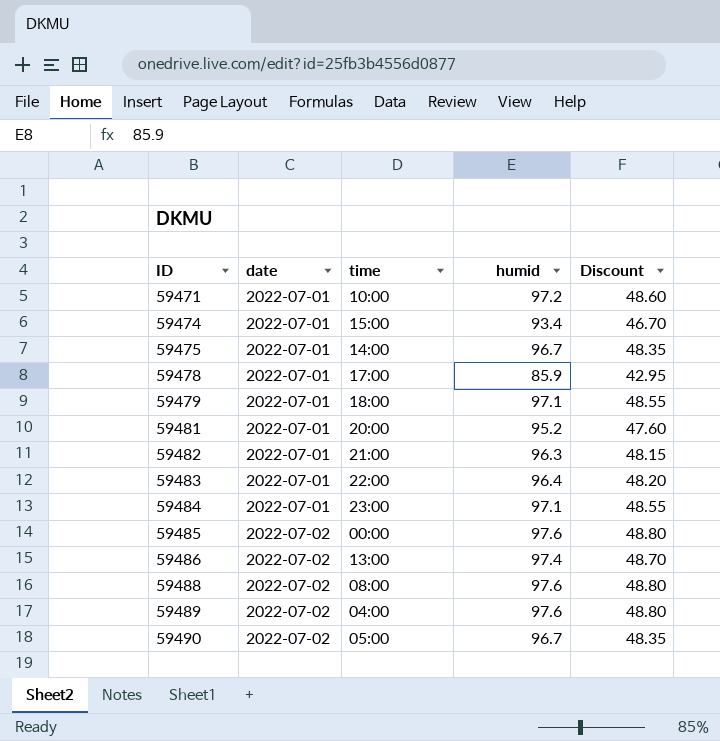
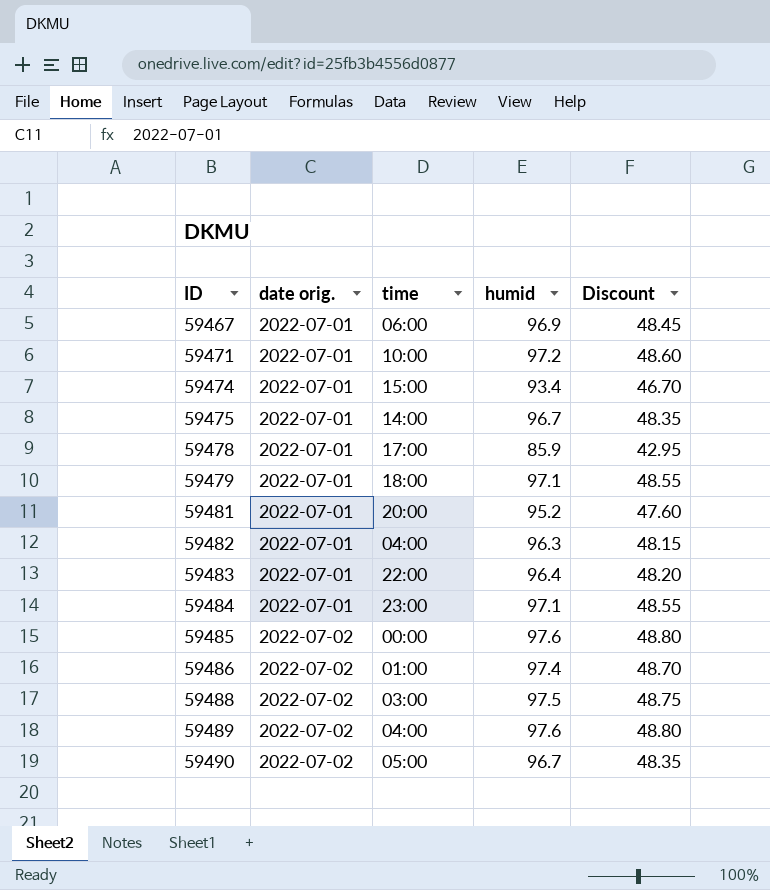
column name: date -> date orig.
row 59467: none -> 2022-07-01 | 06:00 | 96.9 | 48.45
59482 | time: 21:00 -> 04:00
59486 | time: 13:00 -> 01:00
59488 | time: 08:00 -> 03:00
59488 | humid: 97.6 -> 97.5
59488 | Discount: 48.80 -> 48.75

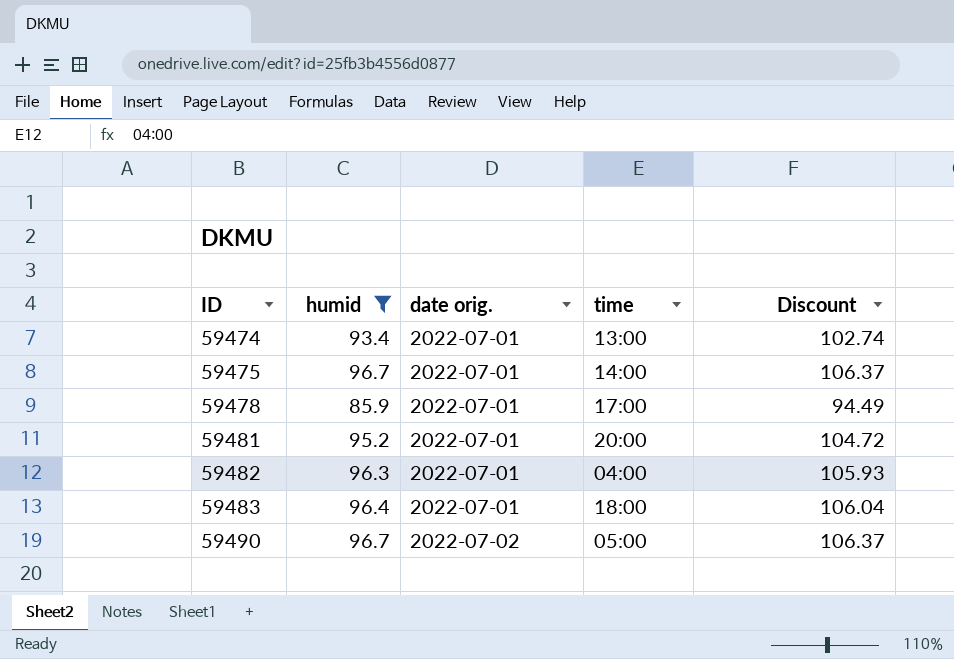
filter: none -> humid <= 96.7
column humid | position: 4 -> 2
column Discount | formula: [humid] * 0.5 -> [humid] * 1.1
59474 | time: 15:00 -> 13:00
59483 | time: 22:00 -> 18:00

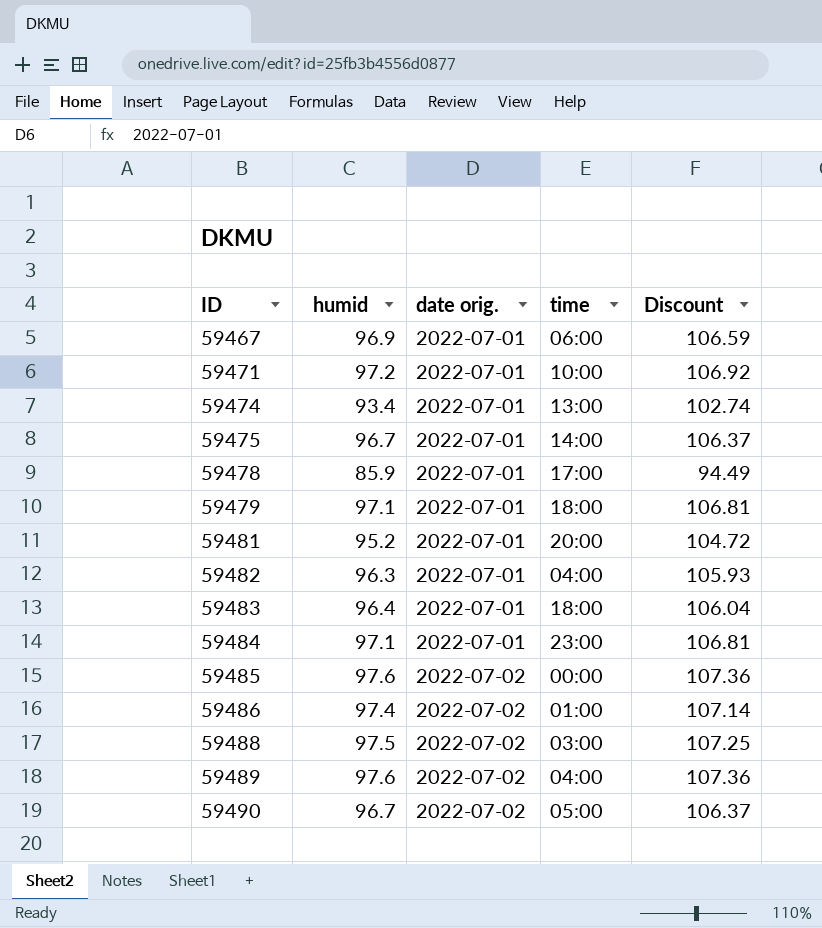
filter: humid <= 96.7 -> none

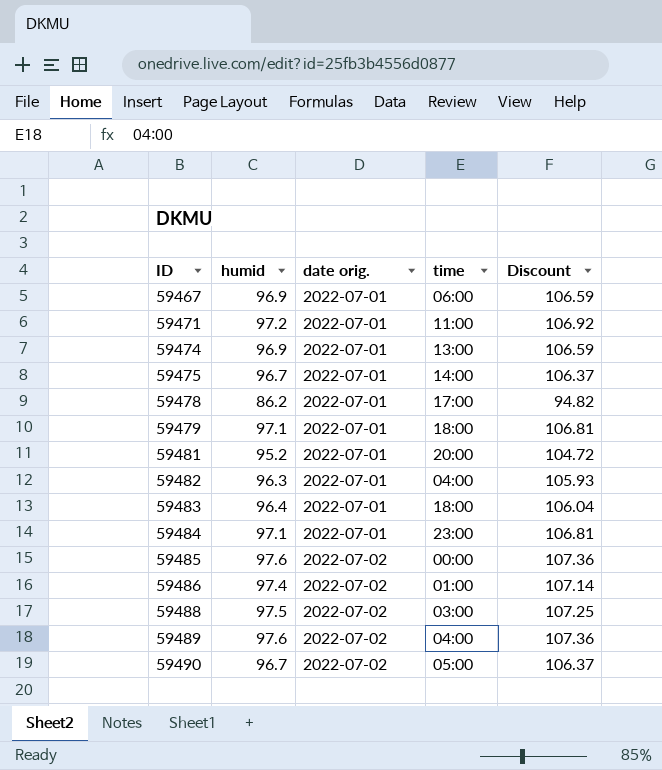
59471 | time: 10:00 -> 11:00
59474 | humid: 93.4 -> 96.9
59474 | Discount: 102.74 -> 106.59
59478 | humid: 85.9 -> 86.2
59478 | Discount: 94.49 -> 94.82

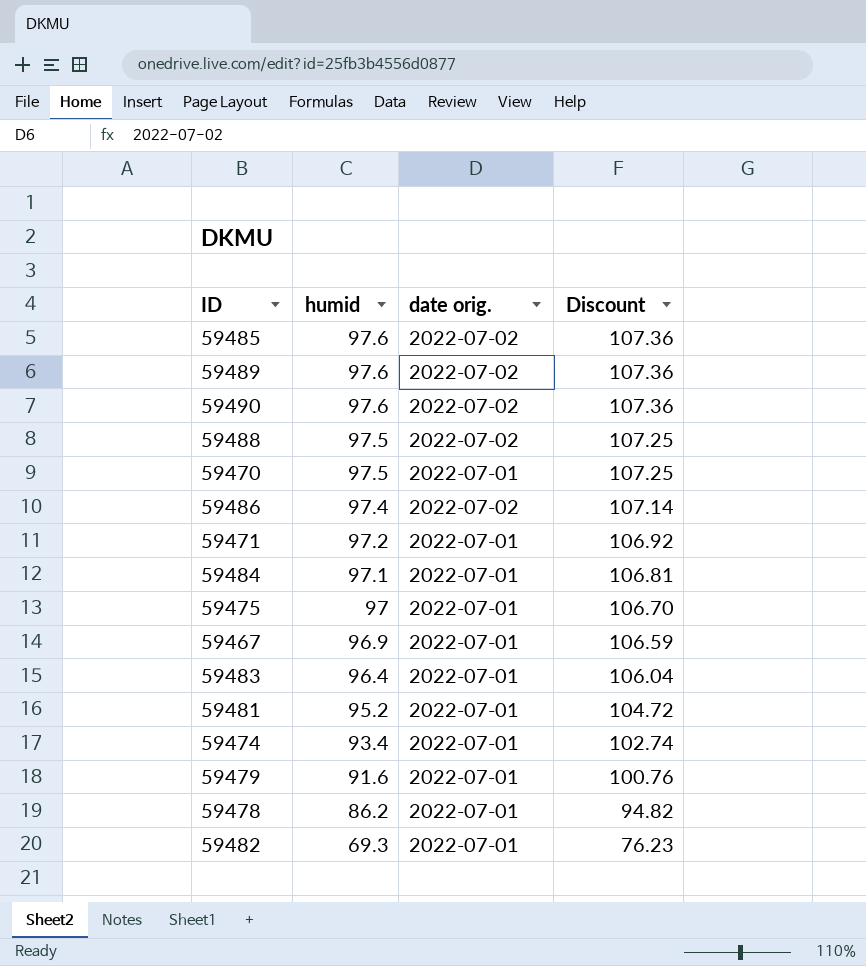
row order: ID ascending -> humid descending
column time | position: 4 -> none
59490 | humid: 96.7 -> 97.6
59490 | Discount: 106.37 -> 107.36
row 59470: none -> 97.5 | 2022-07-01 | 107.25
59475 | humid: 96.7 -> 97
59475 | Discount: 106.37 -> 106.70
59474 | humid: 96.9 -> 93.4
59474 | Discount: 106.59 -> 102.74
59479 | humid: 97.1 -> 91.6
59479 | Discount: 106.81 -> 100.76
59482 | humid: 96.3 -> 69.3
59482 | Discount: 105.93 -> 76.23

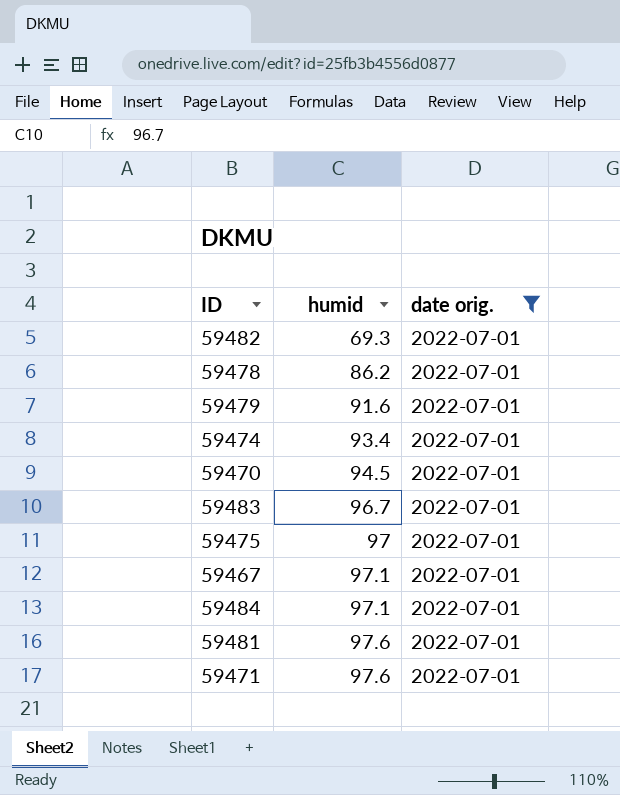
filter: none -> date orig. = 2022-07-01
row order: humid descending -> humid ascending
column Discount | formula: [humid] * 1.1 -> none
59470 | humid: 97.5 -> 94.5
59483 | humid: 96.4 -> 96.7
59467 | humid: 96.9 -> 97.1
59481 | humid: 95.2 -> 97.6
59471 | humid: 97.2 -> 97.6

